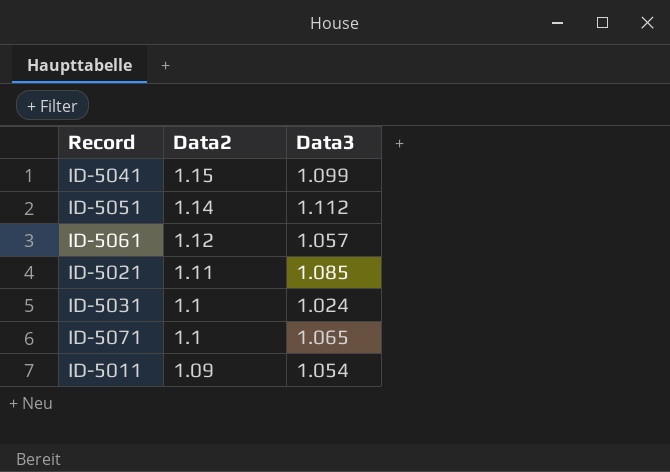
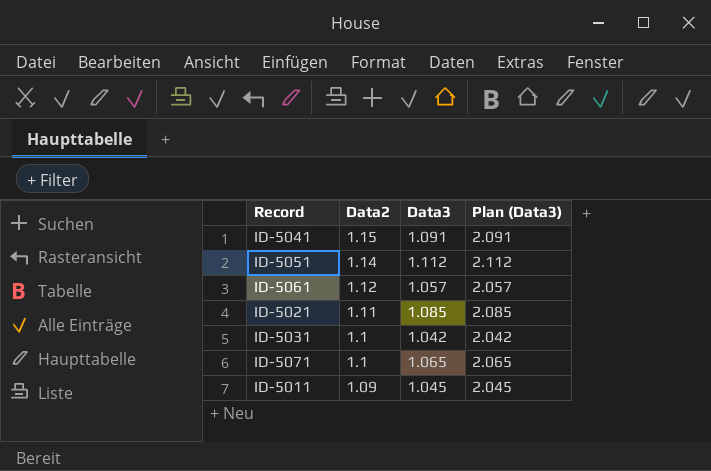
column Plan (Data3) | formula: none -> [Data3] + 1
ID-5041 | Data3: 1.099 -> 1.091
ID-5031 | Data3: 1.024 -> 1.042
ID-5011 | Data3: 1.054 -> 1.045

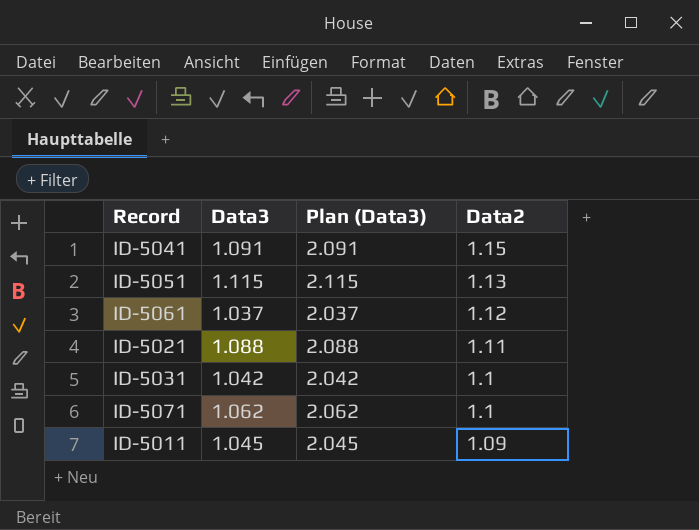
column Data2 | position: 2 -> 4
ID-5051 | Data3: 1.112 -> 1.115
ID-5051 | Plan (Data3): 2.112 -> 2.115
ID-5051 | Data2: 1.14 -> 1.13
ID-5061 | Data3: 1.057 -> 1.037
ID-5061 | Plan (Data3): 2.057 -> 2.037
ID-5021 | Data3: 1.085 -> 1.088
ID-5021 | Plan (Data3): 2.085 -> 2.088
ID-5071 | Data3: 1.065 -> 1.062
ID-5071 | Plan (Data3): 2.065 -> 2.062

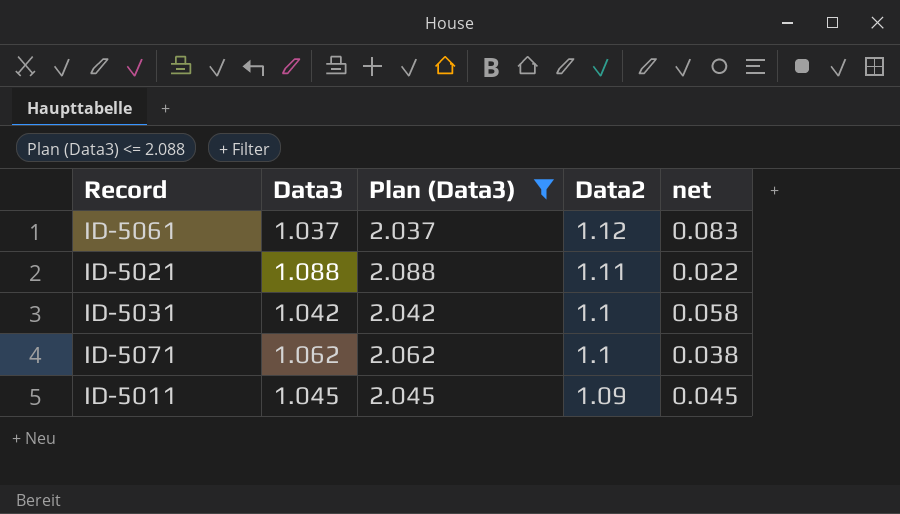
filter: none -> Plan (Data3) <= 2.088
column net | formula: none -> [Data2] - [Data3]

